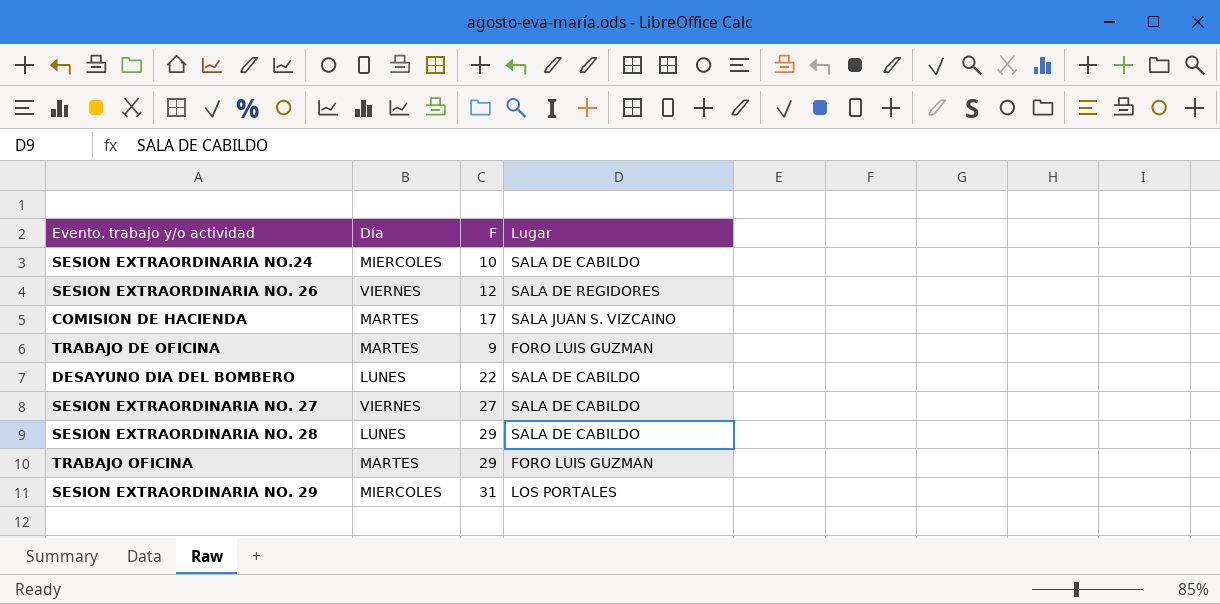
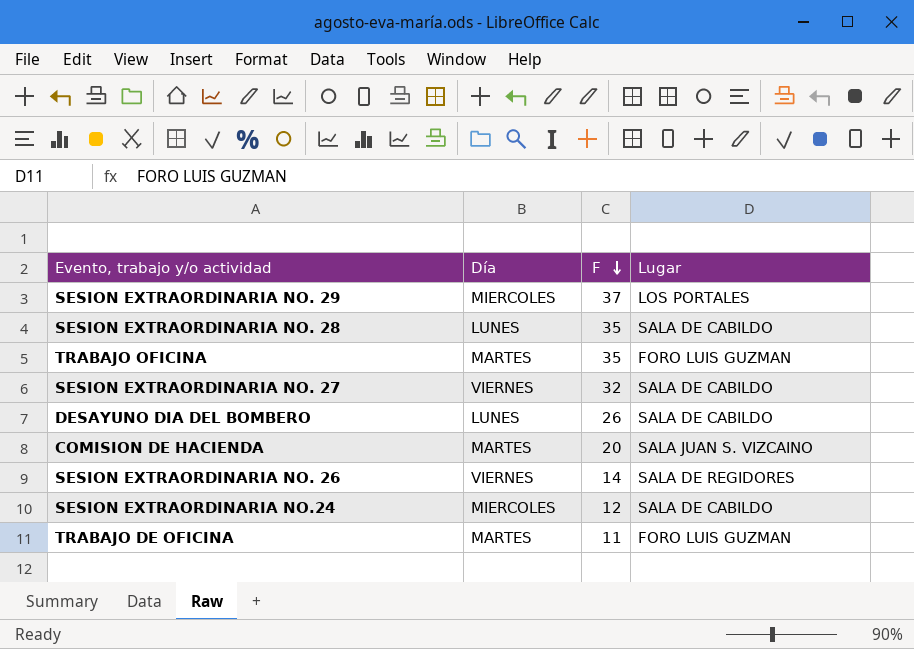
row order: none -> F descending
SESION EXTRAORDINARIA NO. 29 | F: 31 -> 37
SESION EXTRAORDINARIA NO. 28 | F: 29 -> 35
TRABAJO OFICINA | F: 29 -> 35
SESION EXTRAORDINARIA NO. 27 | F: 27 -> 32
DESAYUNO DIA DEL BOMBERO | F: 22 -> 26
COMISION DE HACIENDA | F: 17 -> 20
SESION EXTRAORDINARIA NO. 26 | F: 12 -> 14
SESION EXTRAORDINARIA NO.24 | F: 10 -> 12
TRABAJO DE OFICINA | F: 9 -> 11

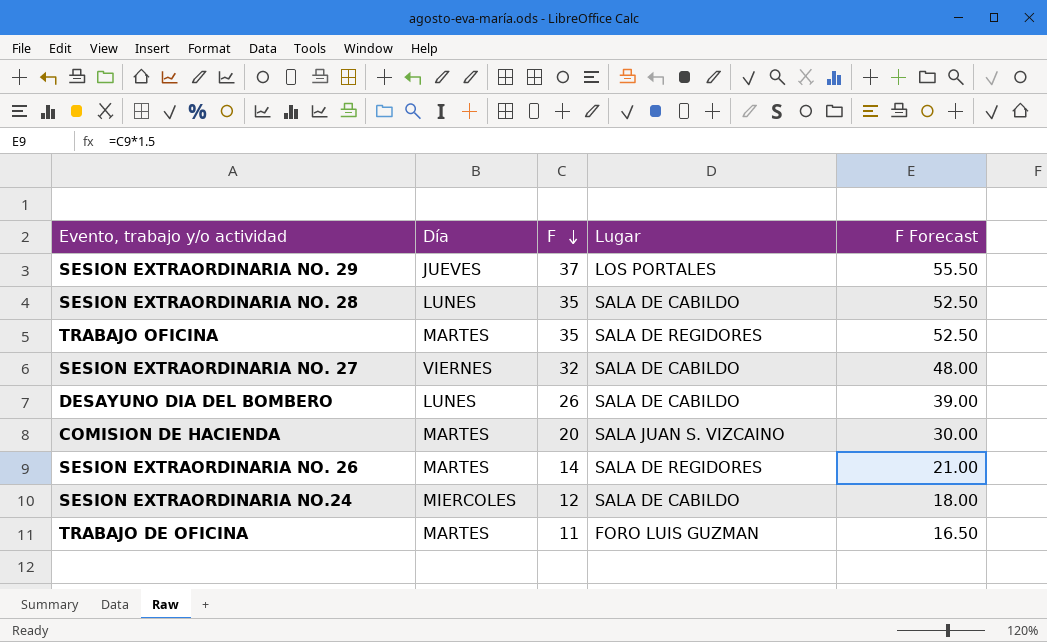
column F Forecast | formula: none -> [F] * 1.5
SESION EXTRAORDINARIA NO. 29 | Día: MIERCOLES -> JUEVES
TRABAJO OFICINA | Lugar: FORO LUIS GUZMAN -> SALA DE REGIDORES
SESION EXTRAORDINARIA NO. 26 | Día: VIERNES -> MARTES

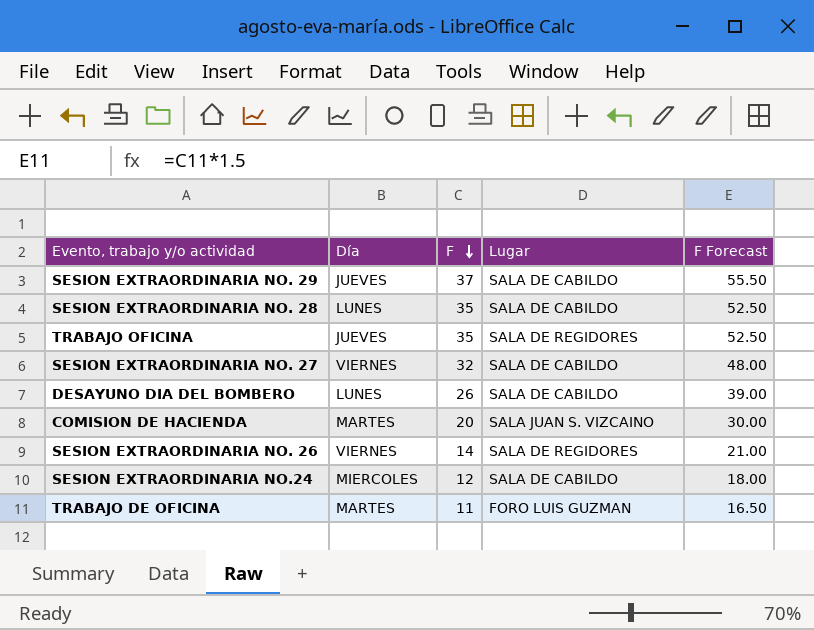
SESION EXTRAORDINARIA NO. 29 | Lugar: LOS PORTALES -> SALA DE CABILDO
TRABAJO OFICINA | Día: MARTES -> JUEVES
SESION EXTRAORDINARIA NO. 26 | Día: MARTES -> VIERNES

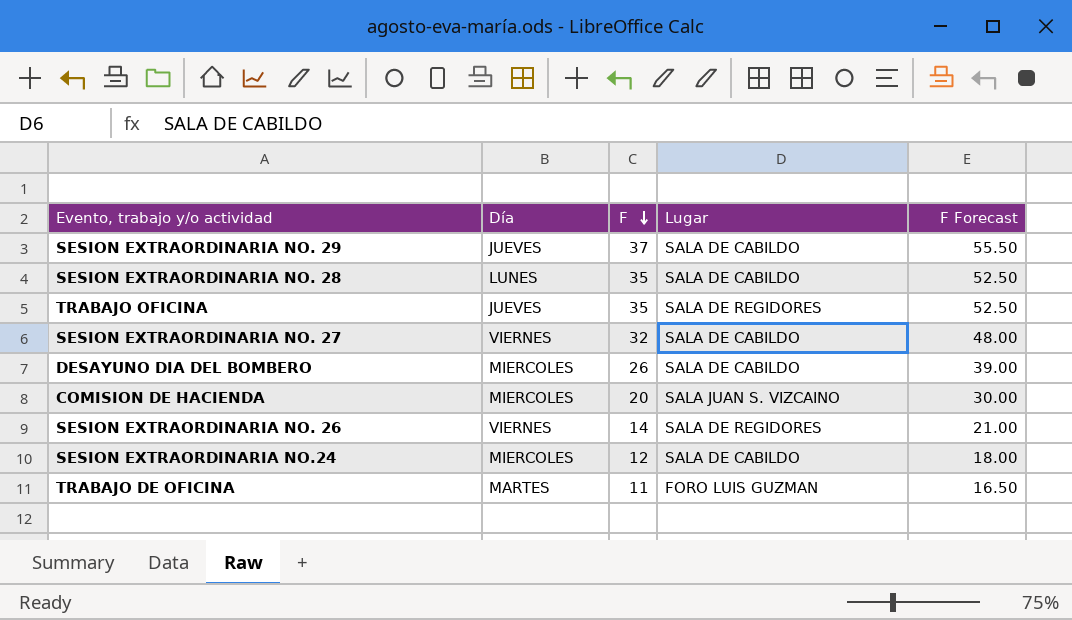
DESAYUNO DIA DEL BOMBERO | Día: LUNES -> MIERCOLES
COMISION DE HACIENDA | Día: MARTES -> MIERCOLES

